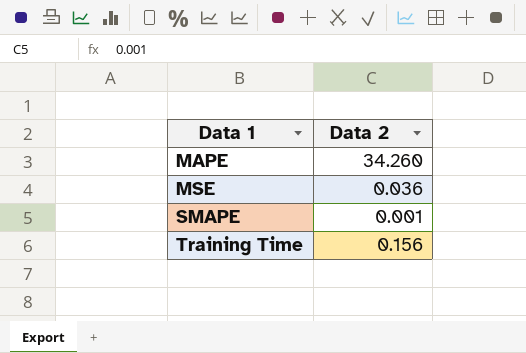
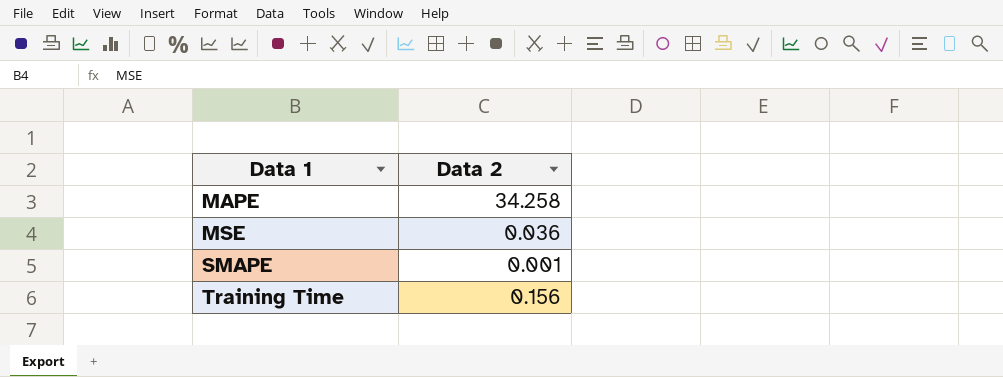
MAPE | Data 2: 34.260 -> 34.258

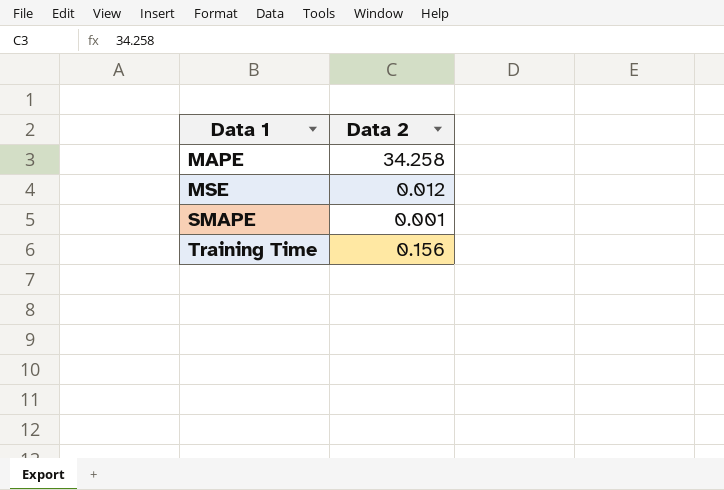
MSE | Data 2: 0.036 -> 0.012

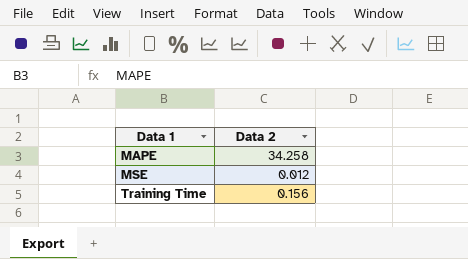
row SMAPE: 0.001 -> none

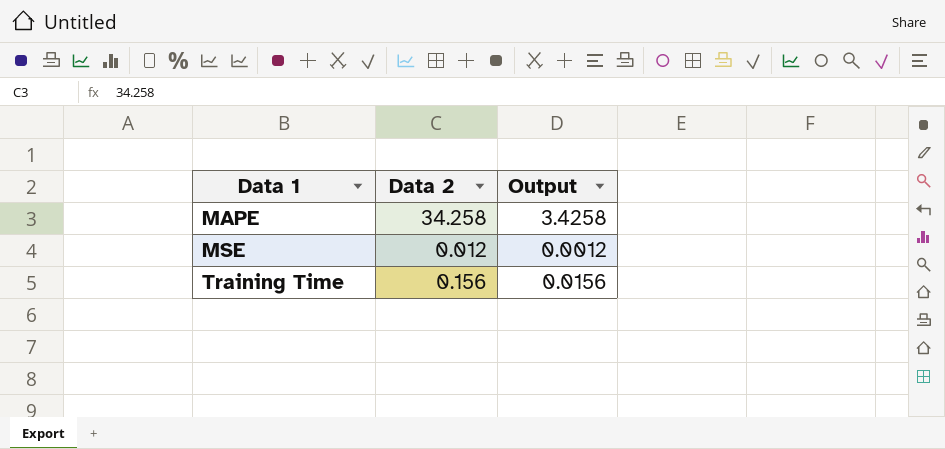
column Output | formula: none -> [Data 2] * 0.1

